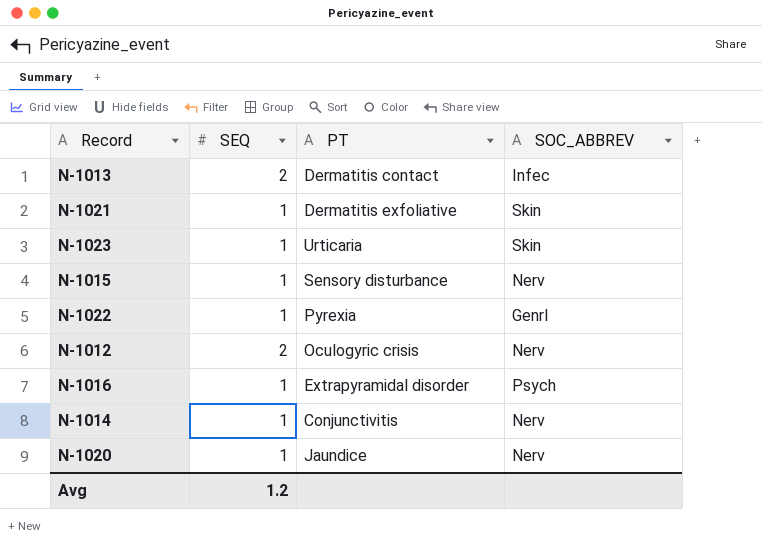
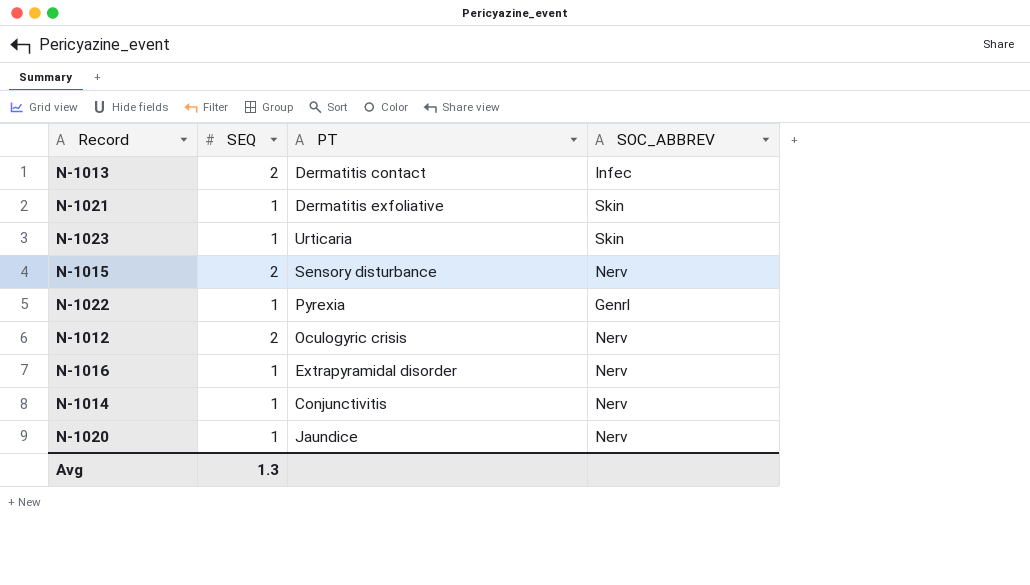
N-1015 | SEQ: 1 -> 2
N-1016 | SOC_ABBREV: Psych -> Nerv
Avg | SEQ: 1.2 -> 1.3

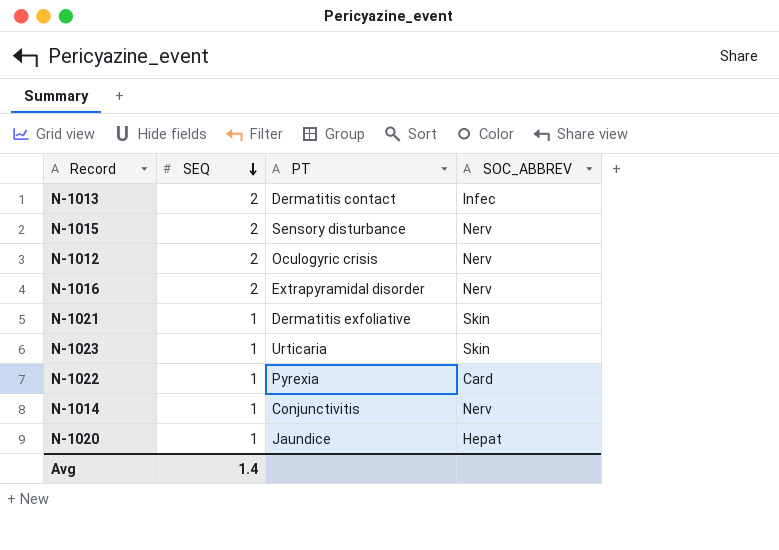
row order: none -> SEQ descending
N-1016 | SEQ: 1 -> 2
N-1022 | SOC_ABBREV: Genrl -> Card
N-1020 | SOC_ABBREV: Nerv -> Hepat
Avg | SEQ: 1.3 -> 1.4

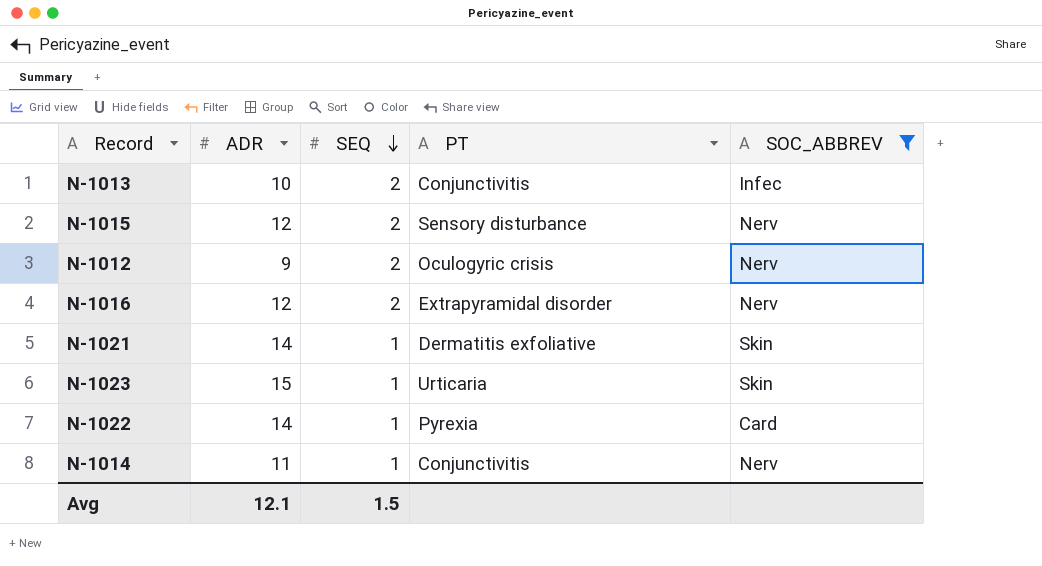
filter: none -> SOC_ABBREV != Hepat
column ADR | position: none -> 2
N-1013 | PT: Dermatitis contact -> Conjunctivitis
Avg | SEQ: 1.4 -> 1.5

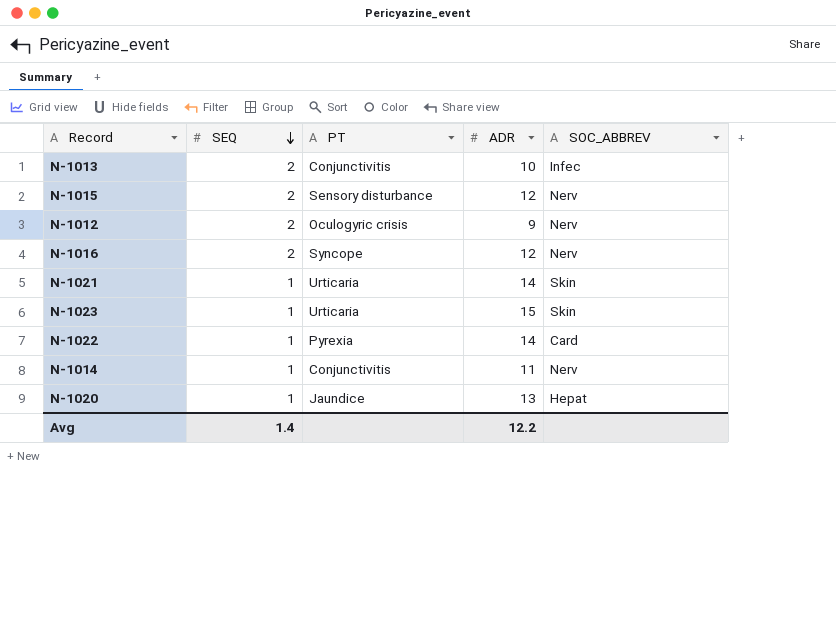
filter: SOC_ABBREV != Hepat -> none
column ADR | position: 2 -> 4
N-1016 | PT: Extrapyramidal disorder -> Syncope
N-1021 | PT: Dermatitis exfoliative -> Urticaria
Avg | SEQ: 1.5 -> 1.4
Avg | ADR: 12.1 -> 12.2

